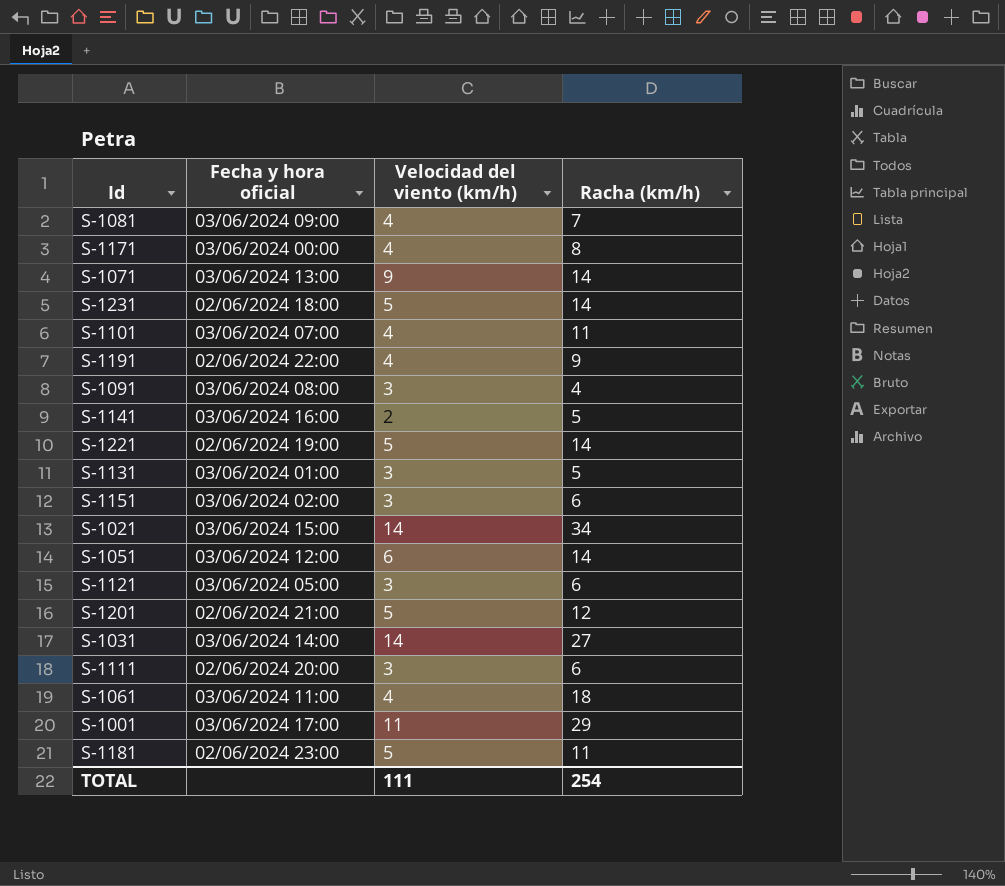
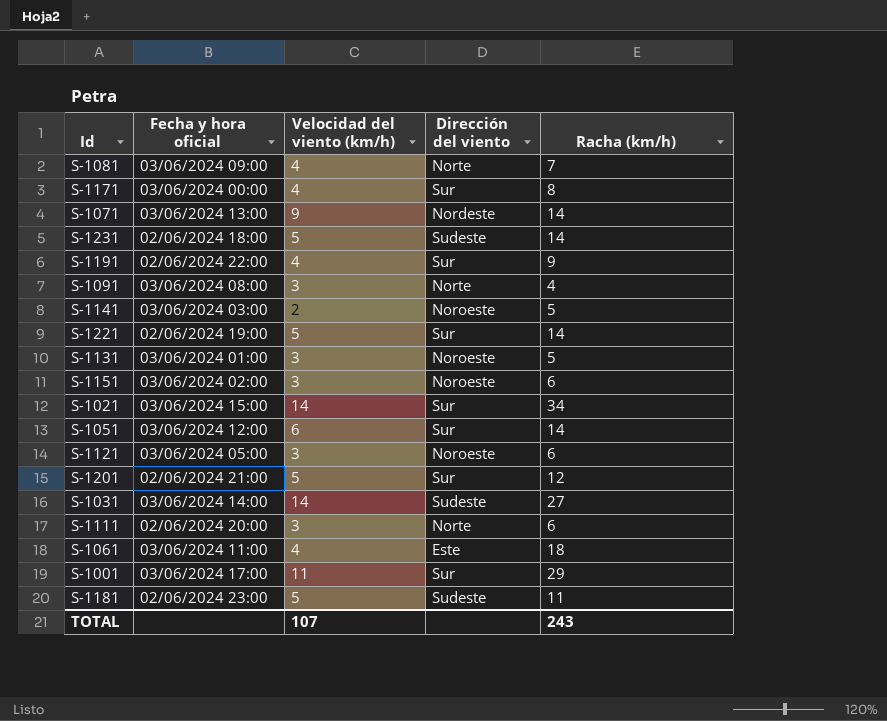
column Dirección del viento | position: none -> 4
row S-1101: 03/06/2024 07:00 | 4 | 11 -> none
S-1141 | Fecha y hora oficial: 03/06/2024 16:00 -> 03/06/2024 03:00
TOTAL | Velocidad del viento (km/h): 111 -> 107
TOTAL | Racha (km/h): 254 -> 243

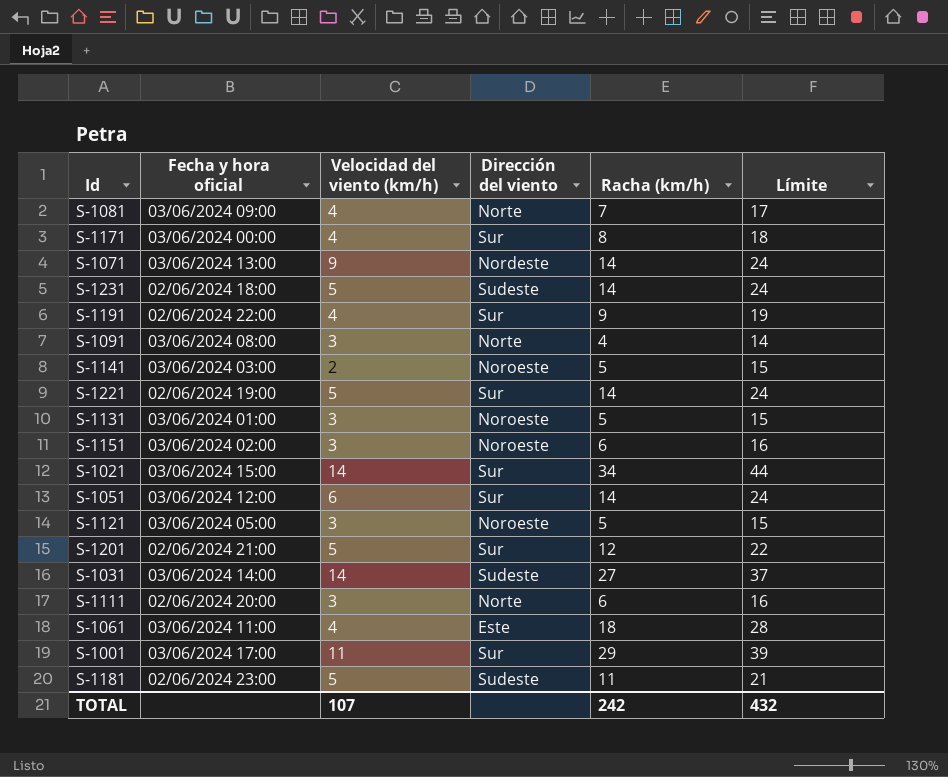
column Límite | formula: none -> [Racha (km/h)] + 10
S-1121 | Racha (km/h): 6 -> 5
TOTAL | Racha (km/h): 243 -> 242

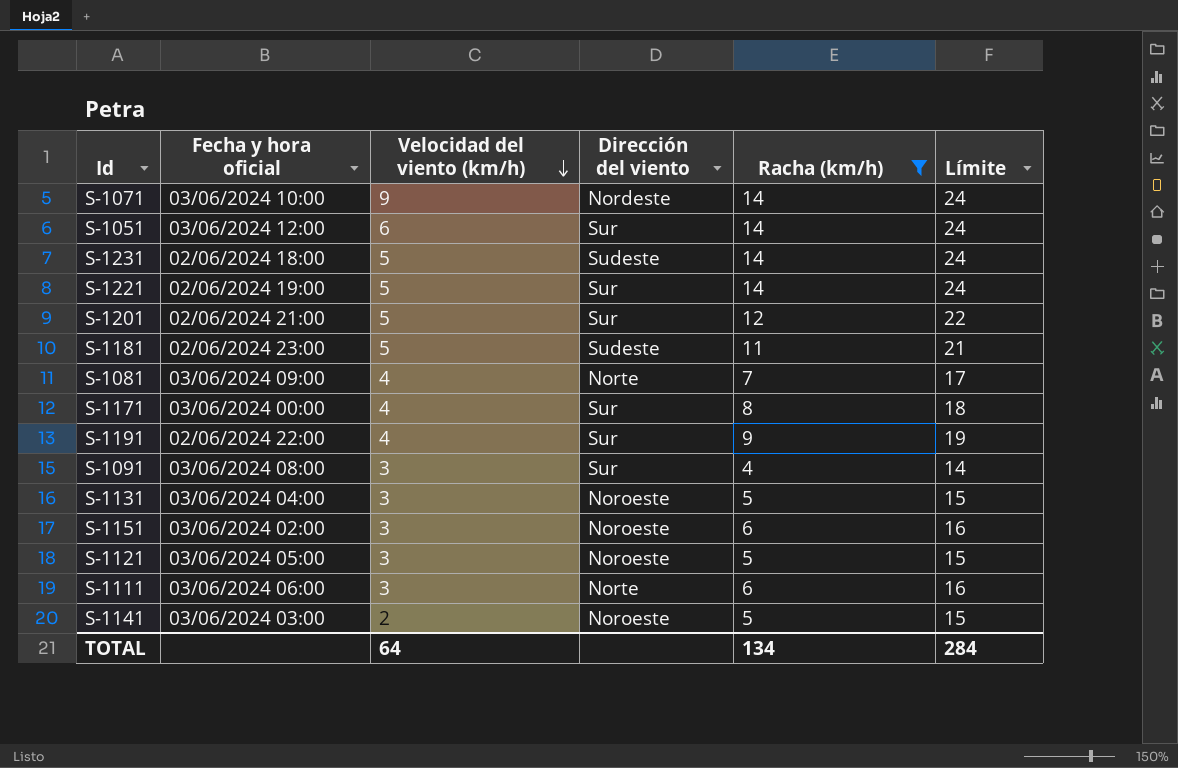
filter: none -> Racha (km/h) <= 14
row order: none -> Velocidad del viento (km/h) descending
S-1071 | Fecha y hora oficial: 03/06/2024 13:00 -> 03/06/2024 10:00
S-1091 | Dirección del viento: Norte -> Sur
S-1131 | Fecha y hora oficial: 03/06/2024 01:00 -> 03/06/2024 04:00
S-1111 | Fecha y hora oficial: 02/06/2024 20:00 -> 03/06/2024 06:00
TOTAL | Velocidad del viento (km/h): 107 -> 64
TOTAL | Racha (km/h): 242 -> 134
TOTAL | Límite: 432 -> 284

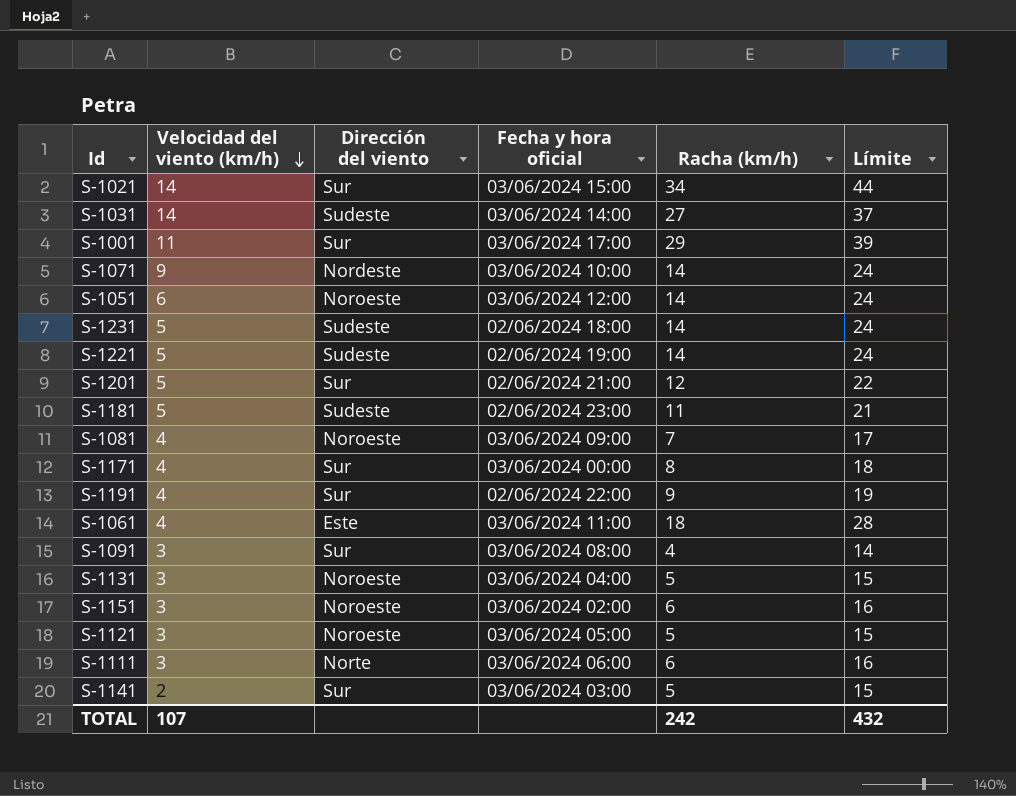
filter: Racha (km/h) <= 14 -> none
column Fecha y hora oficial | position: 2 -> 4
S-1051 | Dirección del viento: Sur -> Noroeste
S-1221 | Dirección del viento: Sur -> Sudeste
S-1081 | Dirección del viento: Norte -> Noroeste
S-1141 | Dirección del viento: Noroeste -> Sur
TOTAL | Velocidad del viento (km/h): 64 -> 107
TOTAL | Racha (km/h): 134 -> 242
TOTAL | Límite: 284 -> 432

